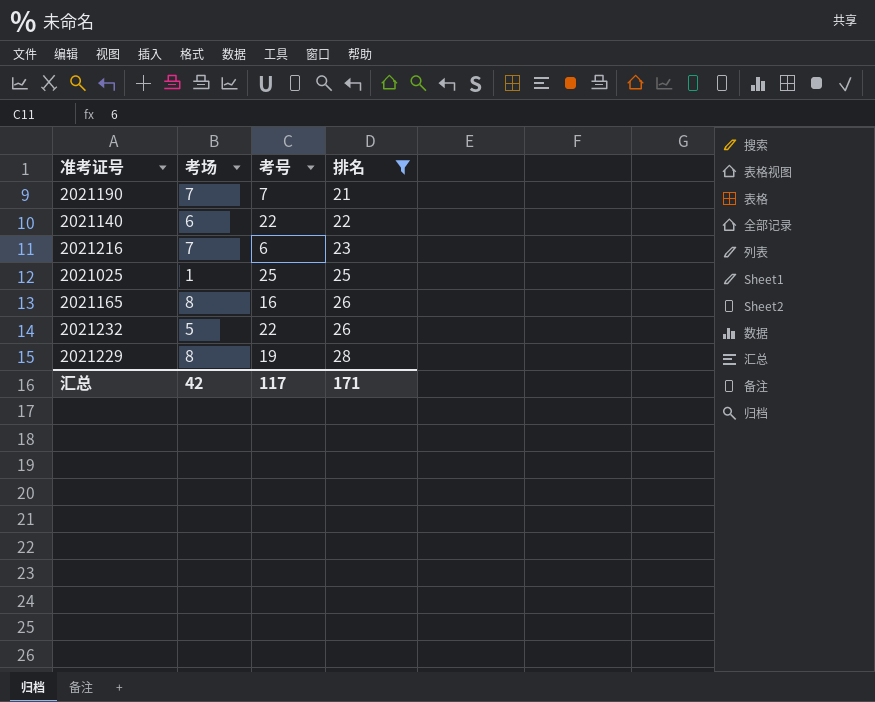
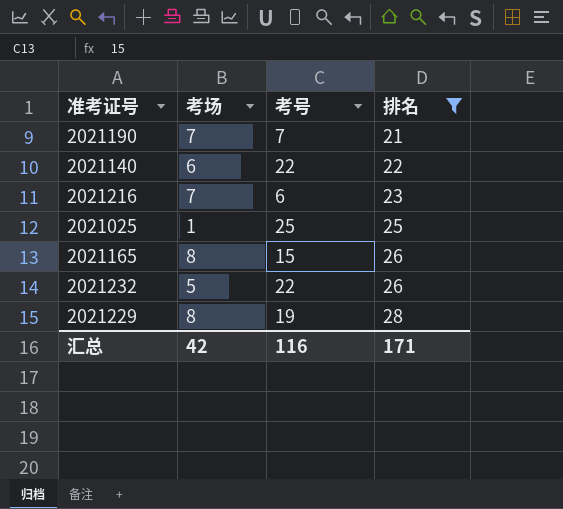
2021165 | 考号: 16 -> 15
汇总 | 考号: 117 -> 116

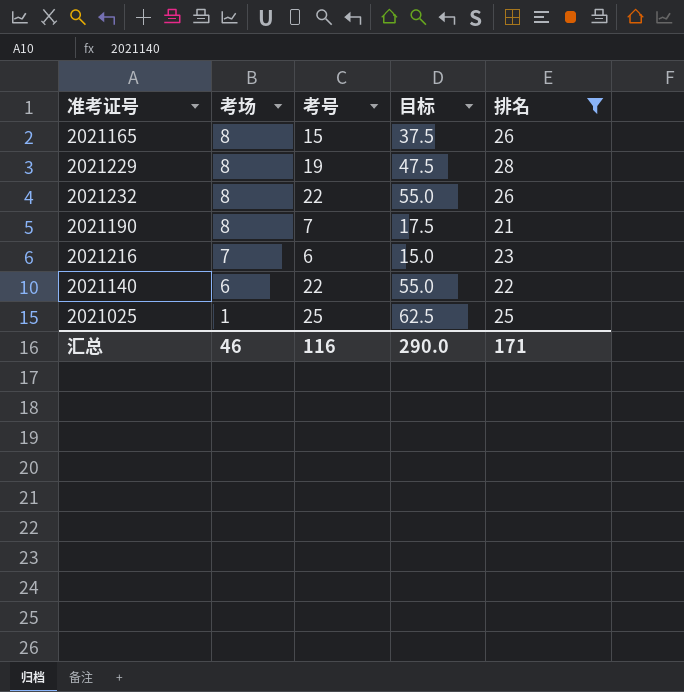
row order: 排名 ascending -> 考场 descending
column 目标 | formula: none -> [考号] * 2.5
2021232 | 考场: 5 -> 8
2021190 | 考场: 7 -> 8
汇总 | 考场: 42 -> 46

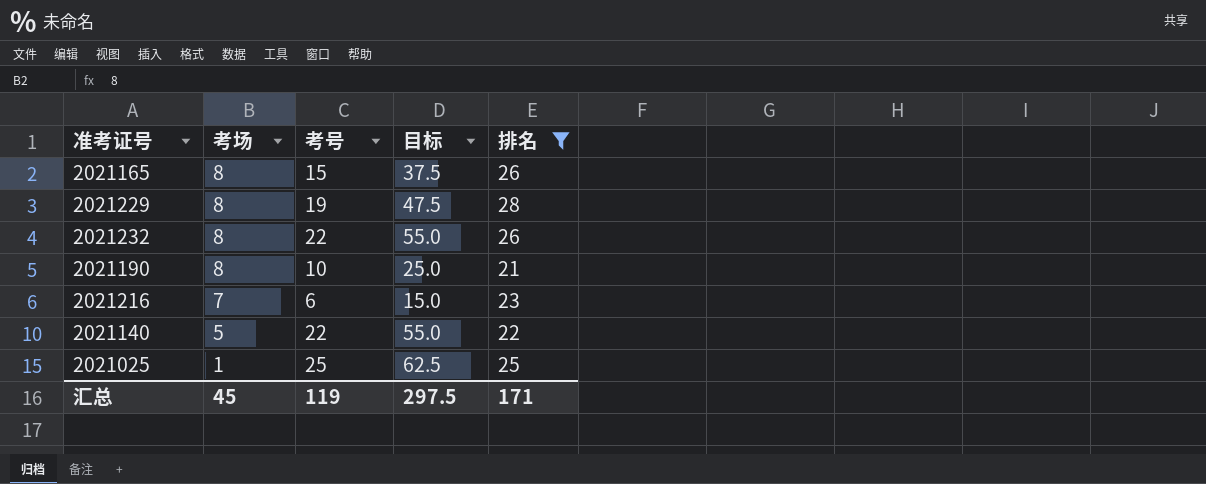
2021190 | 考号: 7 -> 10
2021190 | 目标: 17.5 -> 25.0
2021140 | 考场: 6 -> 5
汇总 | 考场: 46 -> 45
汇总 | 考号: 116 -> 119
汇总 | 目标: 290.0 -> 297.5

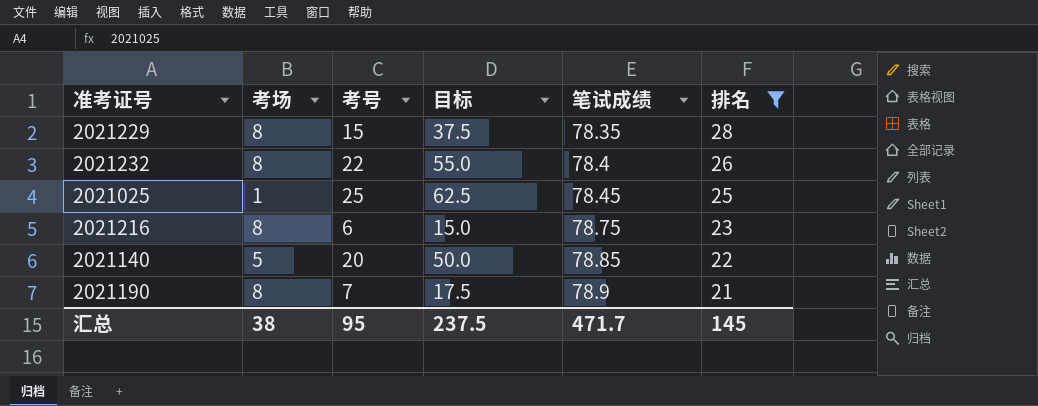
row order: 考场 descending -> 笔试成绩 ascending
column 笔试成绩 | position: none -> 5
row 2021165: 8 | 15 | 37.5 | 26 -> none
2021229 | 考号: 19 -> 15
2021229 | 目标: 47.5 -> 37.5
2021216 | 考场: 7 -> 8
2021140 | 考号: 22 -> 20
2021140 | 目标: 55.0 -> 50.0
2021190 | 考号: 10 -> 7
2021190 | 目标: 25.0 -> 17.5
汇总 | 考场: 45 -> 38
汇总 | 考号: 119 -> 95
汇总 | 目标: 297.5 -> 237.5
汇总 | 排名: 171 -> 145

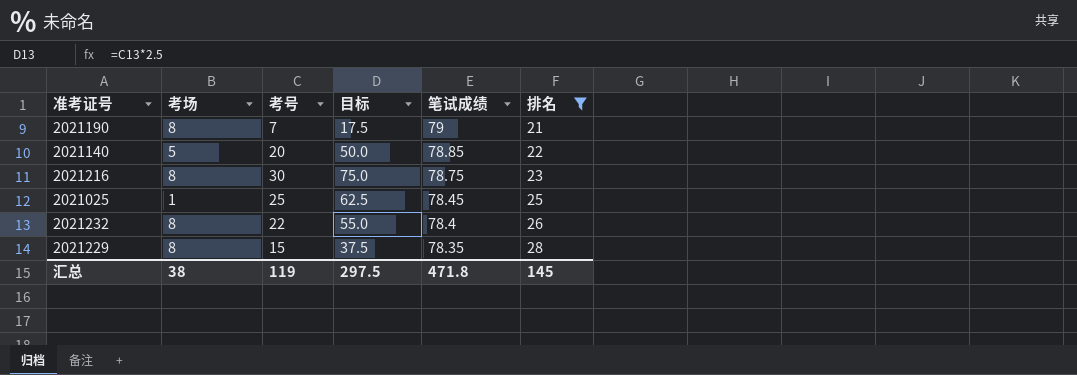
row order: 笔试成绩 ascending -> 笔试成绩 descending
2021190 | 笔试成绩: 78.9 -> 79
2021216 | 考号: 6 -> 30
2021216 | 目标: 15.0 -> 75.0
汇总 | 考号: 95 -> 119
汇总 | 目标: 237.5 -> 297.5
汇总 | 笔试成绩: 471.7 -> 471.8

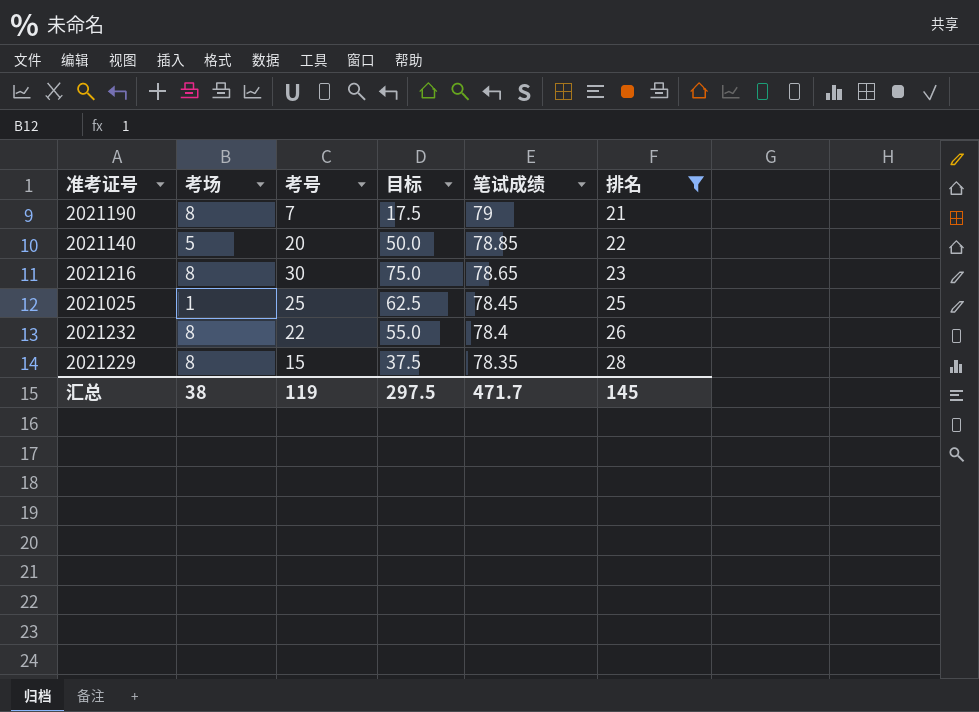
2021216 | 笔试成绩: 78.75 -> 78.65
汇总 | 笔试成绩: 471.8 -> 471.7

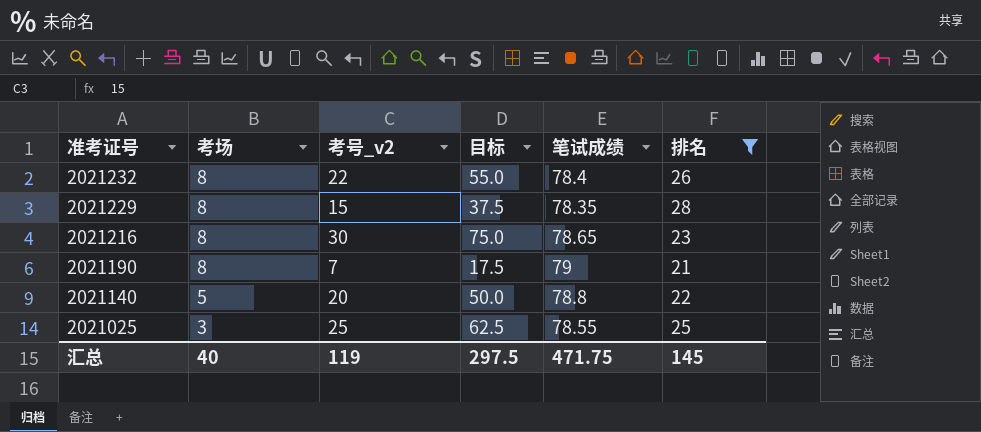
row order: 笔试成绩 descending -> 准考证号 descending
column name: 考号 -> 考号_v2
2021140 | 笔试成绩: 78.85 -> 78.8
2021025 | 考场: 1 -> 3
2021025 | 笔试成绩: 78.45 -> 78.55
汇总 | 考场: 38 -> 40
汇总 | 笔试成绩: 471.7 -> 471.75

